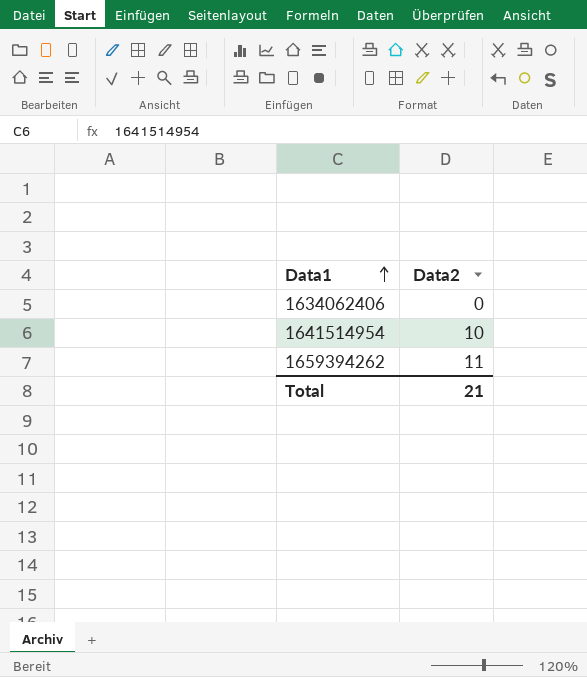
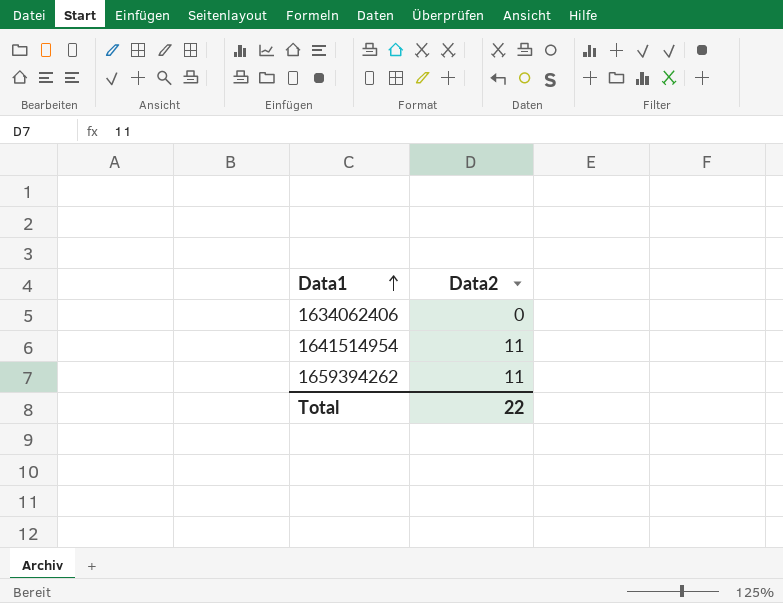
1641514954 | Data2: 10 -> 11
Total | Data2: 21 -> 22

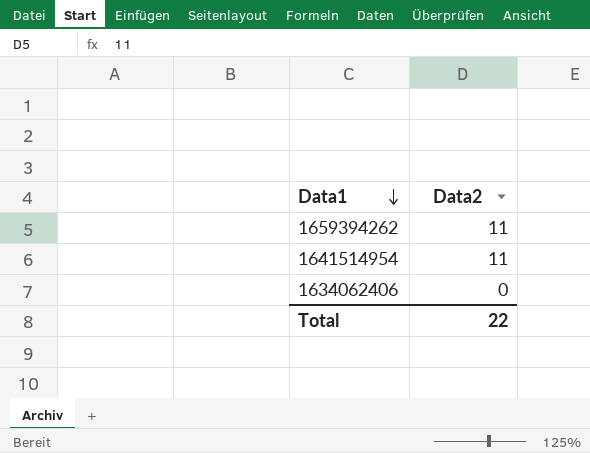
row order: Data1 ascending -> Data1 descending

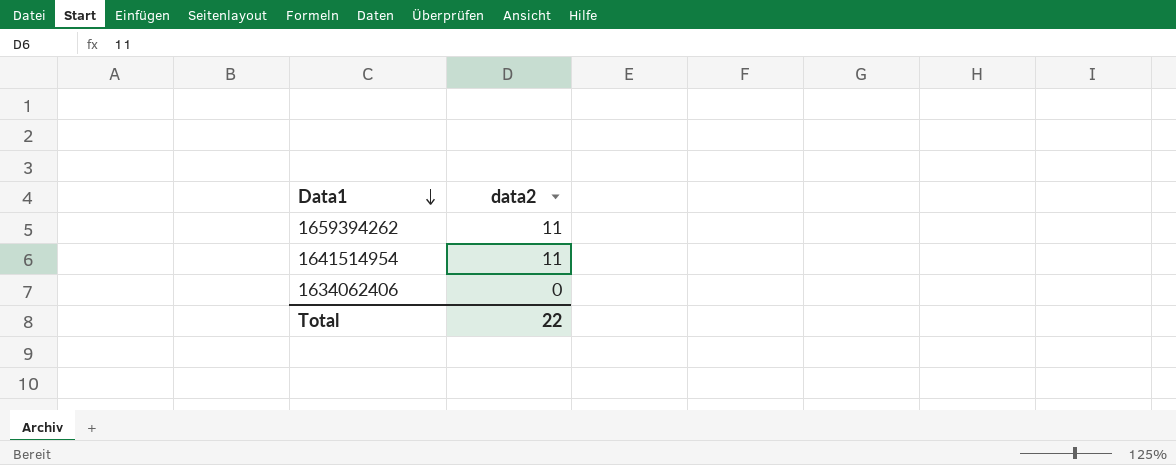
column name: Data2 -> data2

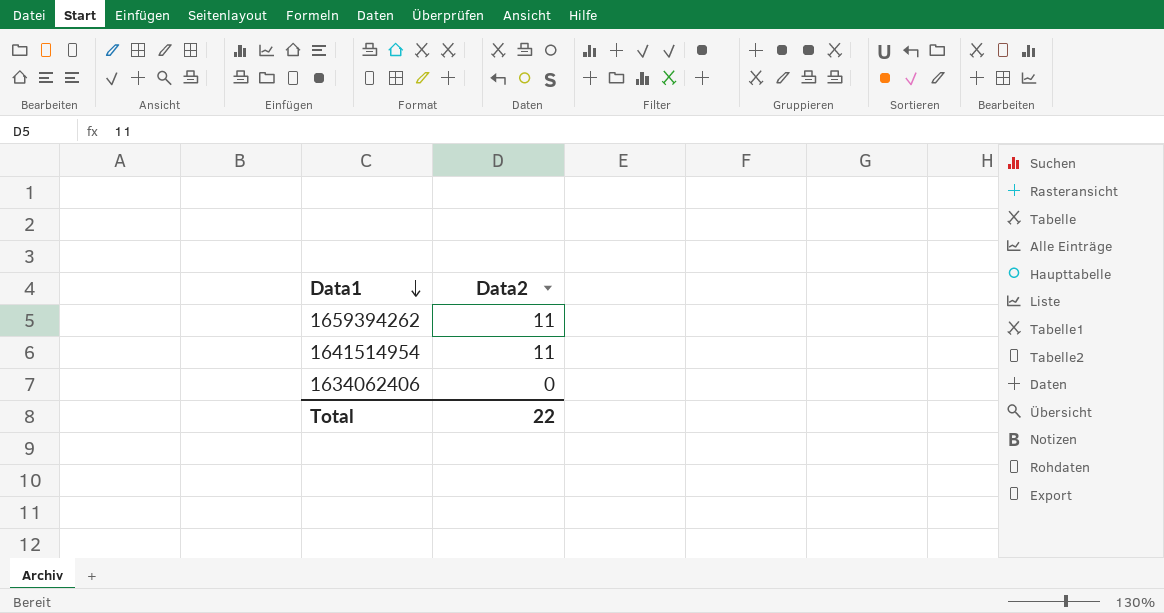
column name: data2 -> Data2

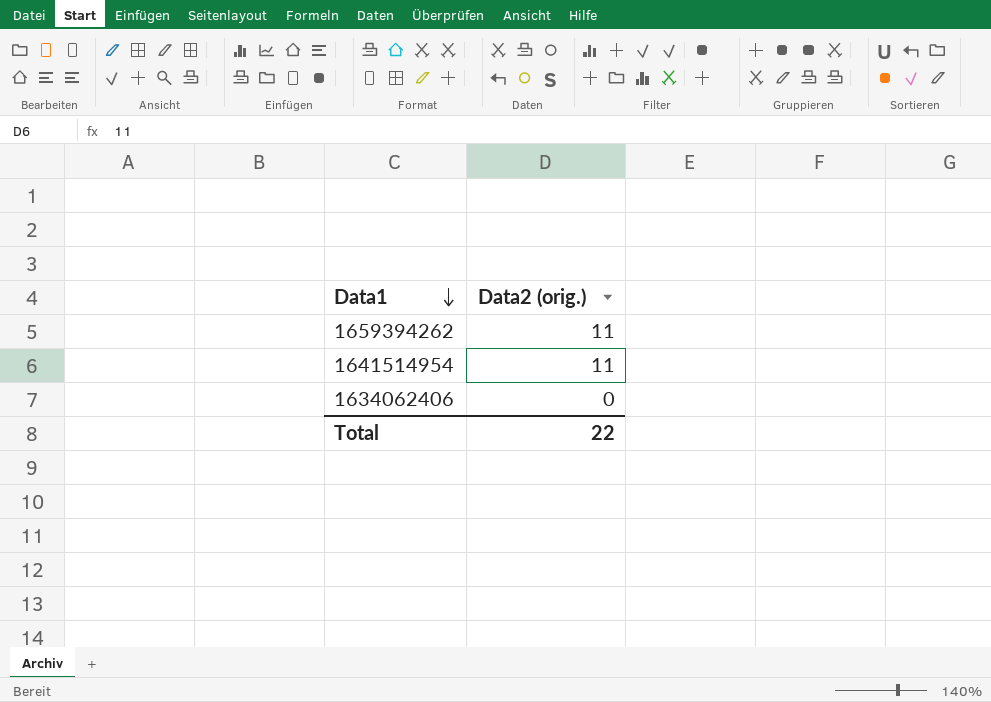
column name: Data2 -> Data2 (orig.)

